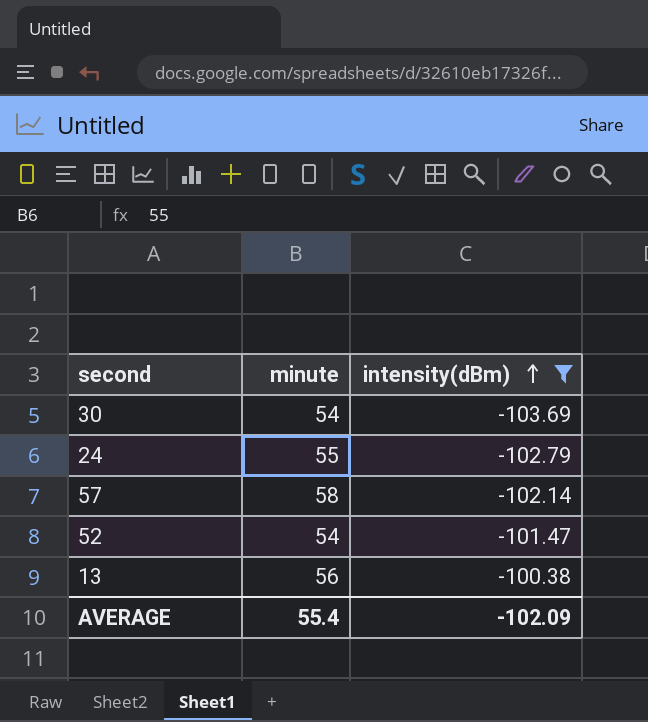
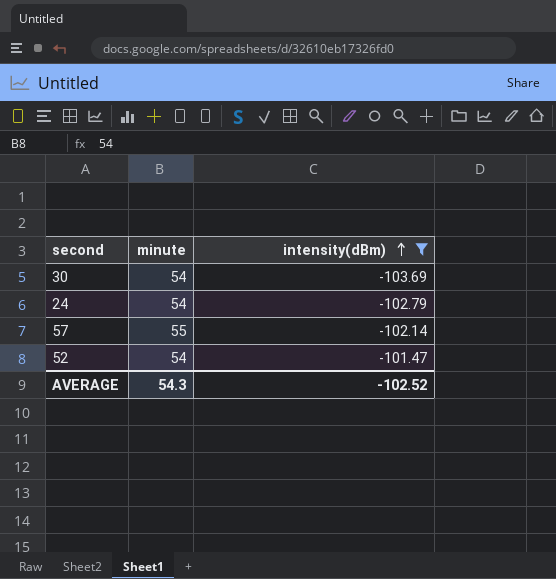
row 13: 56 | -100.38 -> none
24 | minute: 55 -> 54
57 | minute: 58 -> 55
AVERAGE | minute: 55.4 -> 54.3
AVERAGE | intensity(dBm): -102.09 -> -102.52

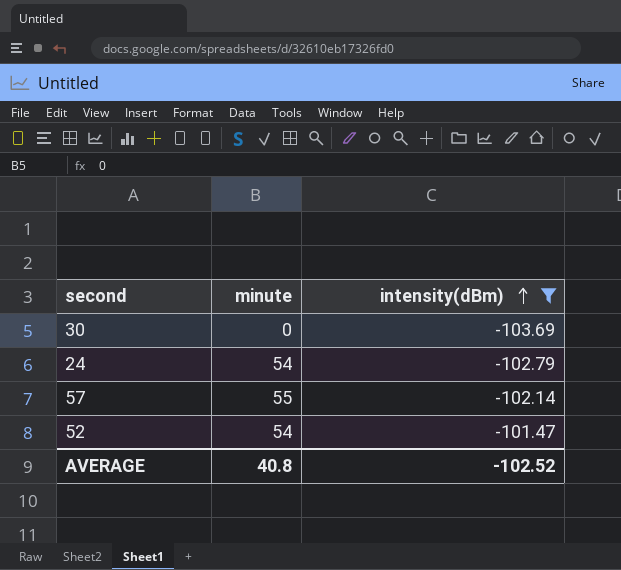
30 | minute: 54 -> 0
AVERAGE | minute: 54.3 -> 40.8

